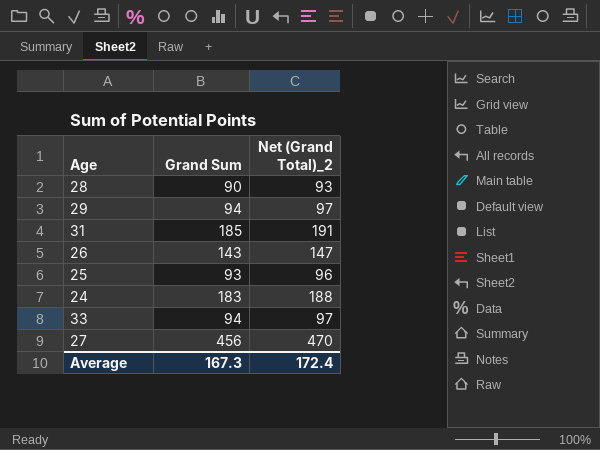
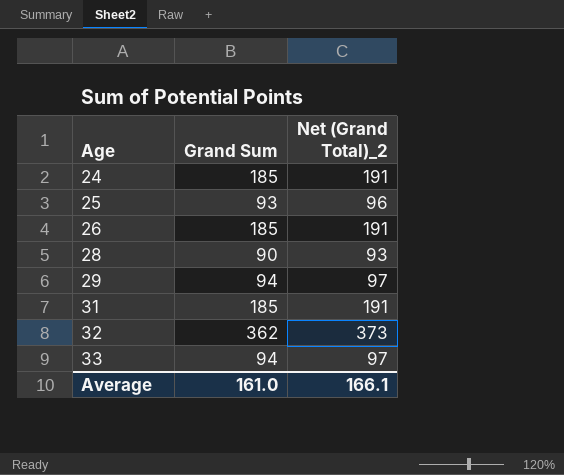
row order: none -> Age ascending
row 27: 456 | 470 -> none
24 | Grand Sum: 183 -> 185
24 | Net (Grand Total)_2: 188 -> 191
26 | Grand Sum: 143 -> 185
26 | Net (Grand Total)_2: 147 -> 191
row 32: none -> 362 | 373
Average | Grand Sum: 167.3 -> 161.0
Average | Net (Grand Total)_2: 172.4 -> 166.1

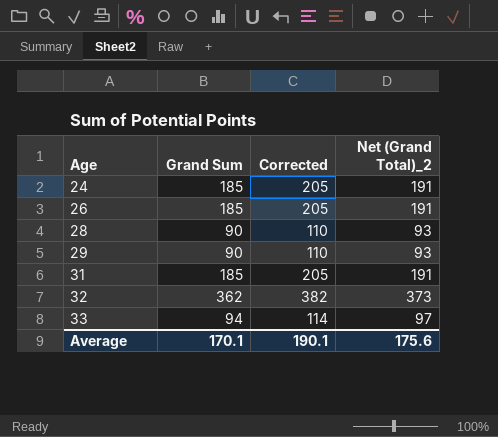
column Corrected | formula: none -> [Grand Sum] + 20
row 25: 93 | 96 -> none
29 | Grand Sum: 94 -> 90
29 | Net (Grand Total)_2: 97 -> 93
Average | Grand Sum: 161.0 -> 170.1
Average | Net (Grand Total)_2: 166.1 -> 175.6

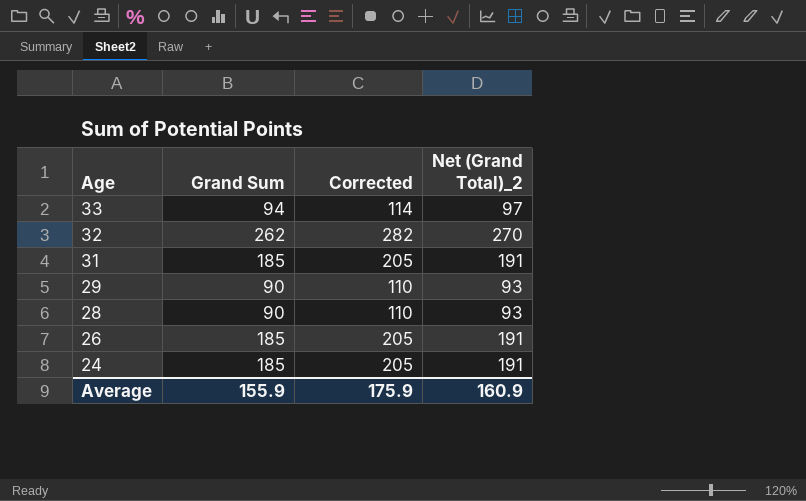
row order: Age ascending -> Age descending
32 | Grand Sum: 362 -> 262
32 | Corrected: 382 -> 282
32 | Net (Grand Total)_2: 373 -> 270
Average | Grand Sum: 170.1 -> 155.9
Average | Corrected: 190.1 -> 175.9
Average | Net (Grand Total)_2: 175.6 -> 160.9

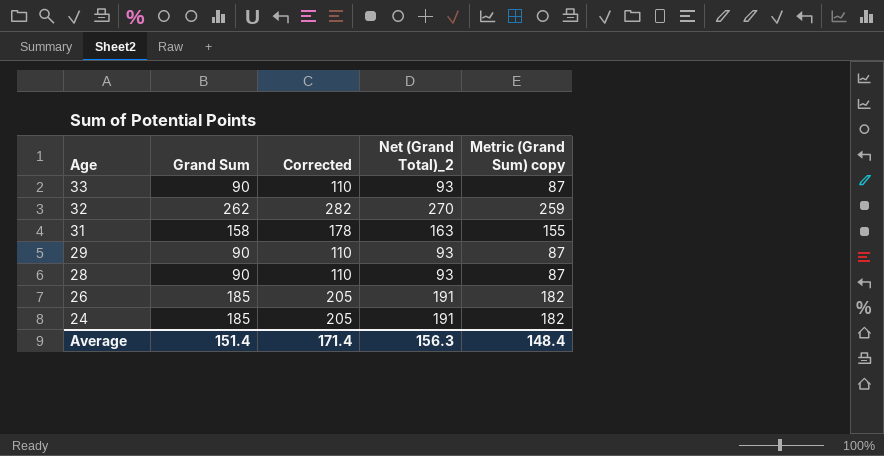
column Metric (Grand Sum) copy | formula: none -> [Grand Sum] - 3
33 | Grand Sum: 94 -> 90
33 | Corrected: 114 -> 110
33 | Net (Grand Total)_2: 97 -> 93
31 | Grand Sum: 185 -> 158
31 | Corrected: 205 -> 178
31 | Net (Grand Total)_2: 191 -> 163
Average | Grand Sum: 155.9 -> 151.4
Average | Corrected: 175.9 -> 171.4
Average | Net (Grand Total)_2: 160.9 -> 156.3

